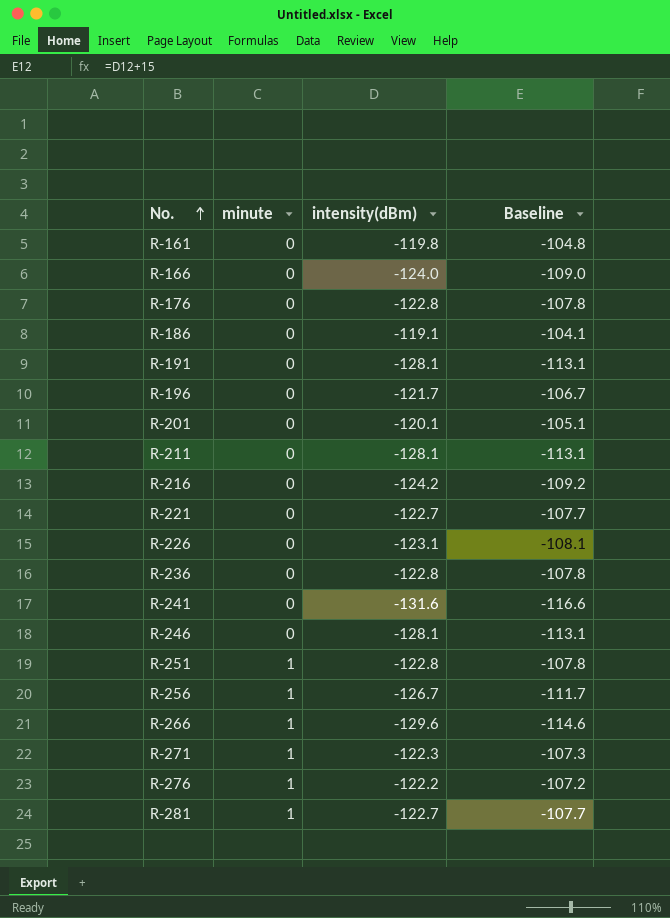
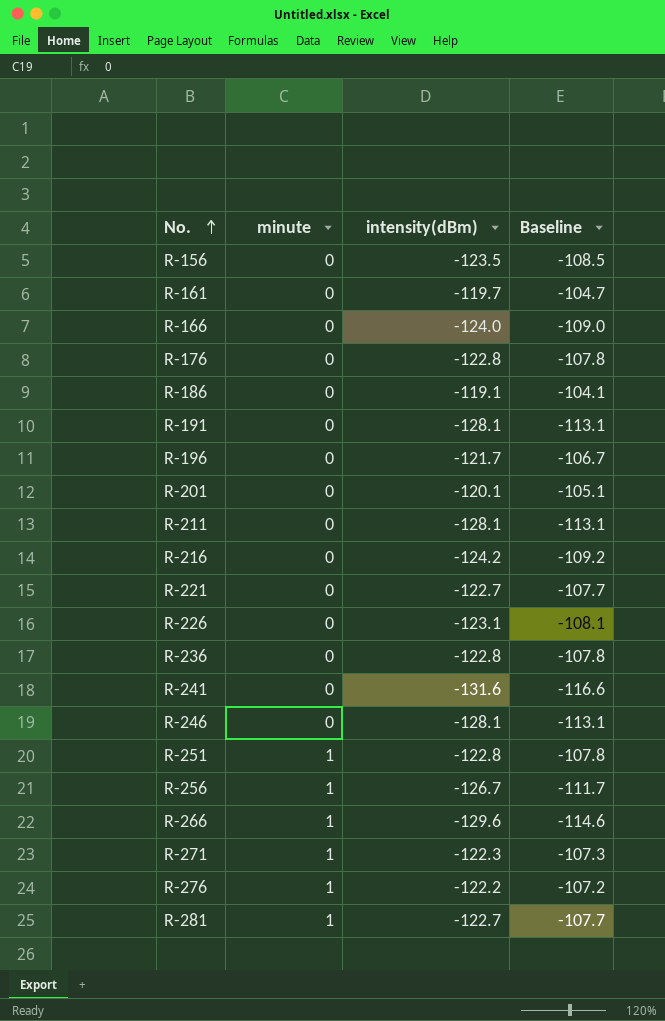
row R-156: none -> 0 | -123.5 | -108.5
R-161 | intensity(dBm): -119.8 -> -119.7
R-161 | Baseline: -104.8 -> -104.7

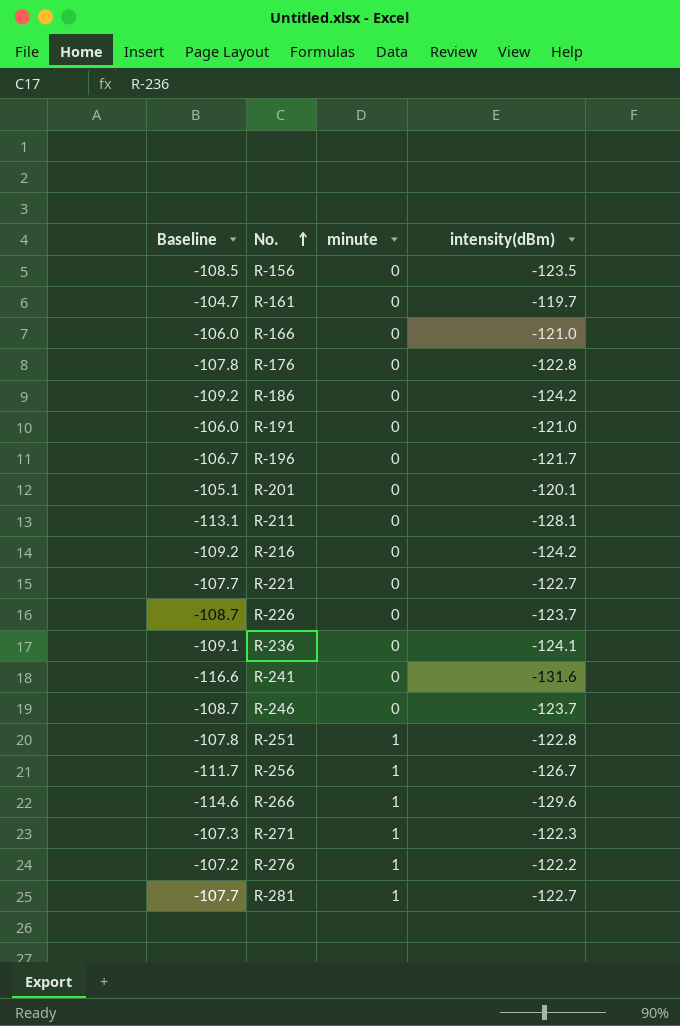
column Baseline | position: 4 -> 1
R-166 | Baseline: -109.0 -> -106.0
R-166 | intensity(dBm): -124.0 -> -121.0
R-186 | Baseline: -104.1 -> -109.2
R-186 | intensity(dBm): -119.1 -> -124.2
R-191 | Baseline: -113.1 -> -106.0
R-191 | intensity(dBm): -128.1 -> -121.0
R-226 | Baseline: -108.1 -> -108.7
R-226 | intensity(dBm): -123.1 -> -123.7
R-236 | Baseline: -107.8 -> -109.1
R-236 | intensity(dBm): -122.8 -> -124.1
R-246 | Baseline: -113.1 -> -108.7
R-246 | intensity(dBm): -128.1 -> -123.7

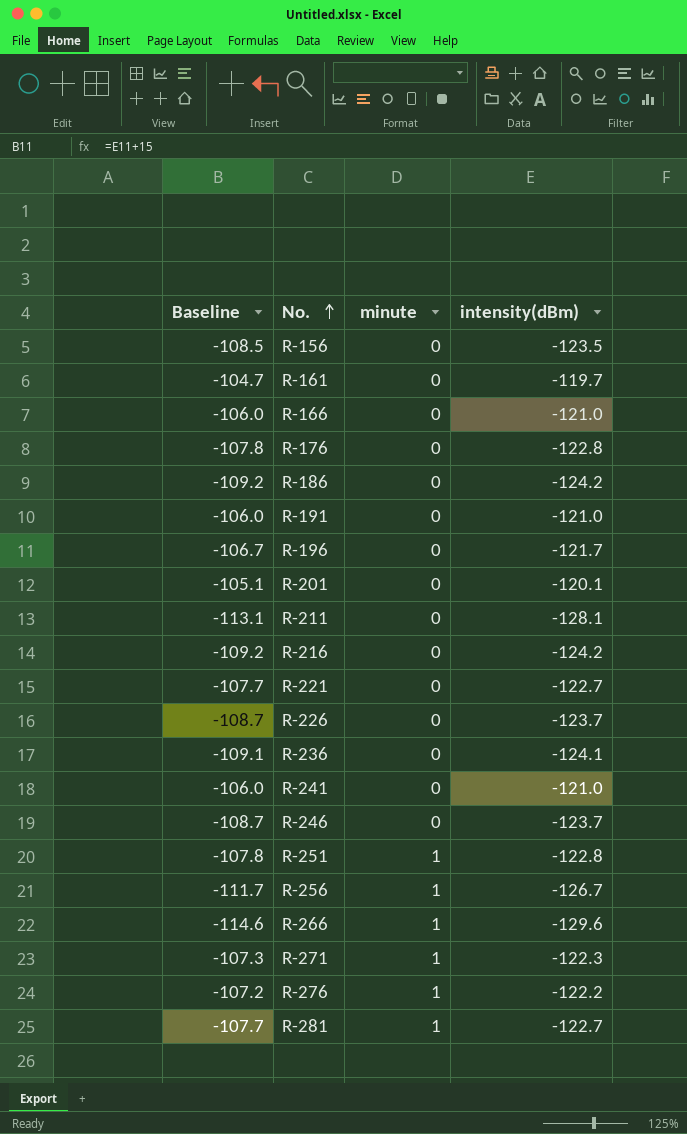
R-241 | Baseline: -116.6 -> -106.0
R-241 | intensity(dBm): -131.6 -> -121.0

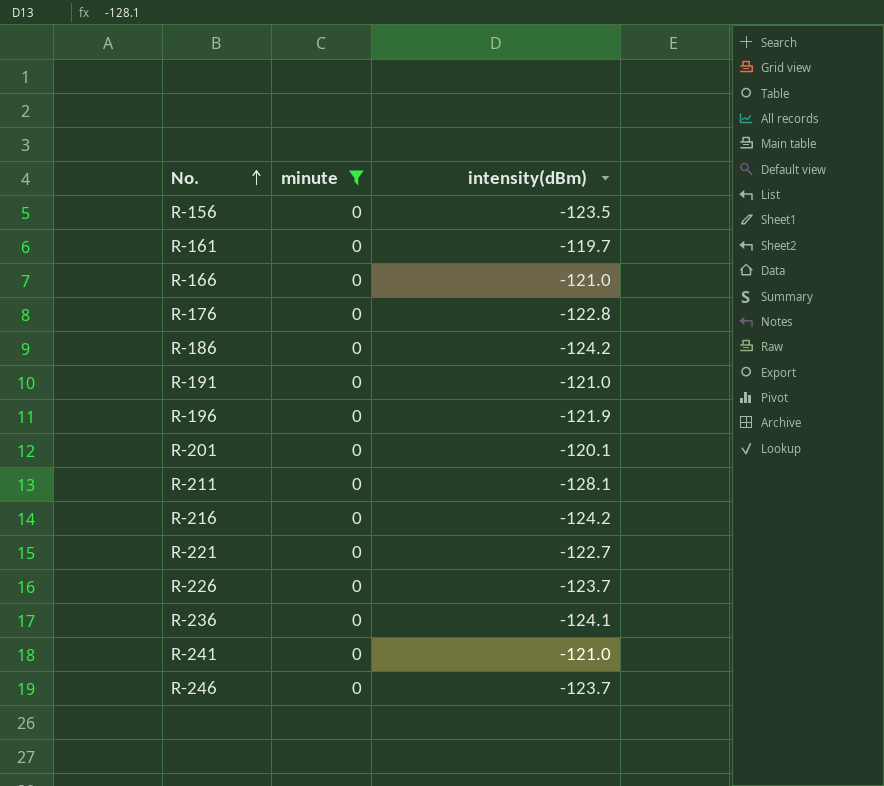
filter: none -> minute = 0
column Baseline | formula: [intensity(dBm)] + 15 -> none
R-196 | intensity(dBm): -121.7 -> -121.9

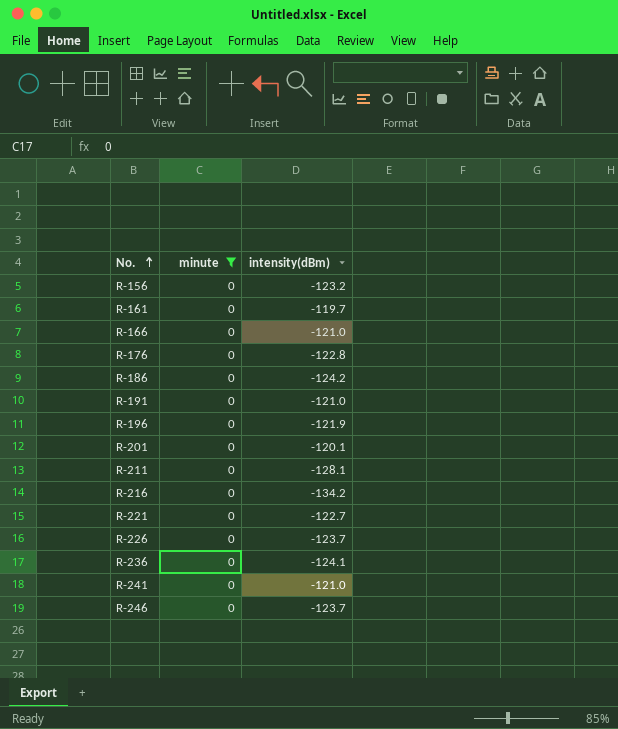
R-156 | intensity(dBm): -123.5 -> -123.2
R-216 | intensity(dBm): -124.2 -> -134.2

